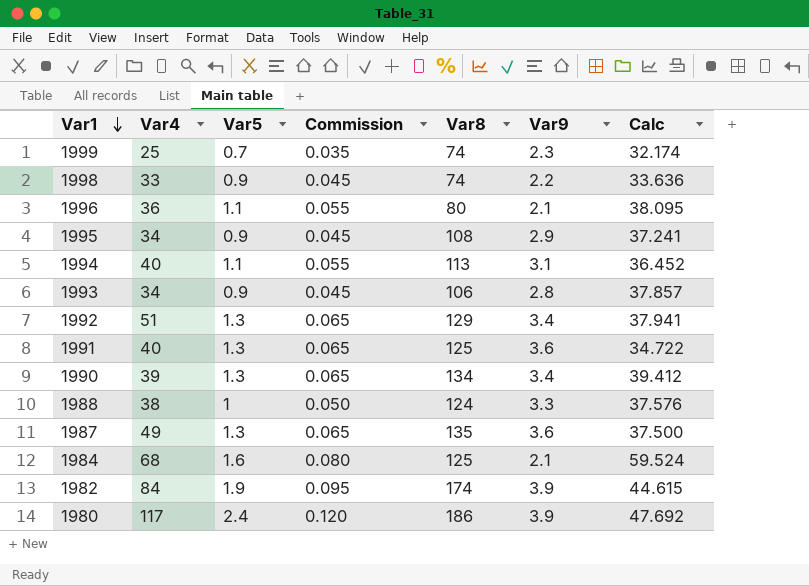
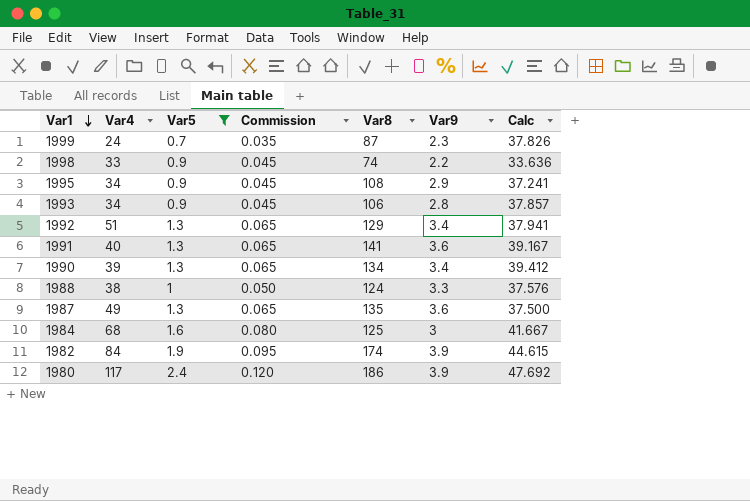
filter: none -> Var5 != 1.1
1999 | Var4: 25 -> 24
1999 | Var8: 74 -> 87
1999 | Calc: 32.174 -> 37.826
1991 | Var8: 125 -> 141
1991 | Calc: 34.722 -> 39.167
1984 | Var9: 2.1 -> 3
1984 | Calc: 59.524 -> 41.667

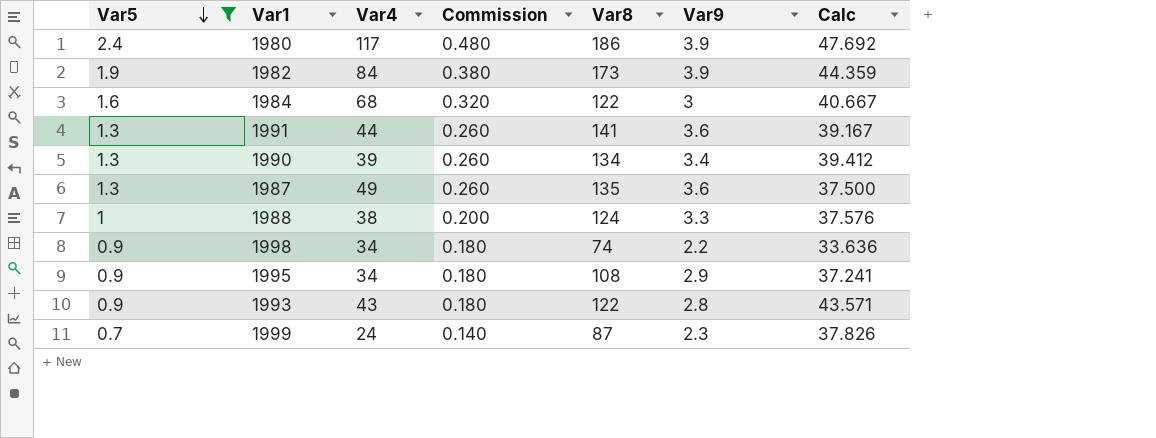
row order: Var1 descending -> Var5 descending
column Var5 | position: 3 -> 1
column Commission | formula: [Var5] * 0.05 -> [Var5] * 0.2
row 1992: 51 | 1.3 | 0.065 | 129 | 3.4 | 37.941 -> none
1982 | Var8: 174 -> 173
1982 | Calc: 44.615 -> 44.359
1984 | Var8: 125 -> 122
1984 | Calc: 41.667 -> 40.667
1991 | Var4: 40 -> 44
1998 | Var4: 33 -> 34
1993 | Var4: 34 -> 43
1993 | Var8: 106 -> 122
1993 | Calc: 37.857 -> 43.571

